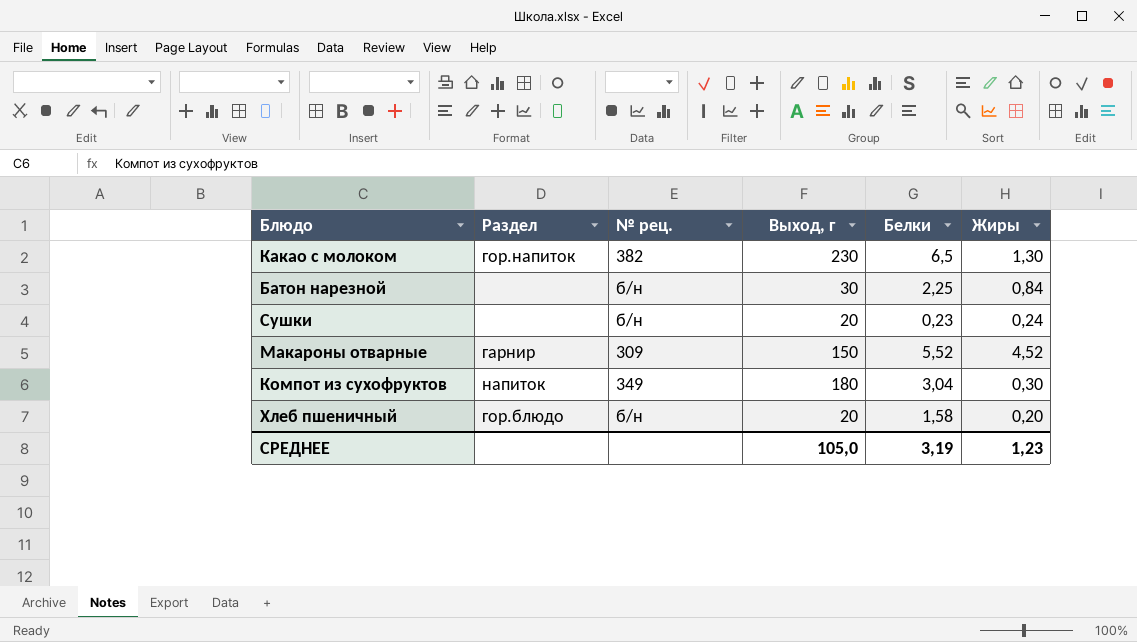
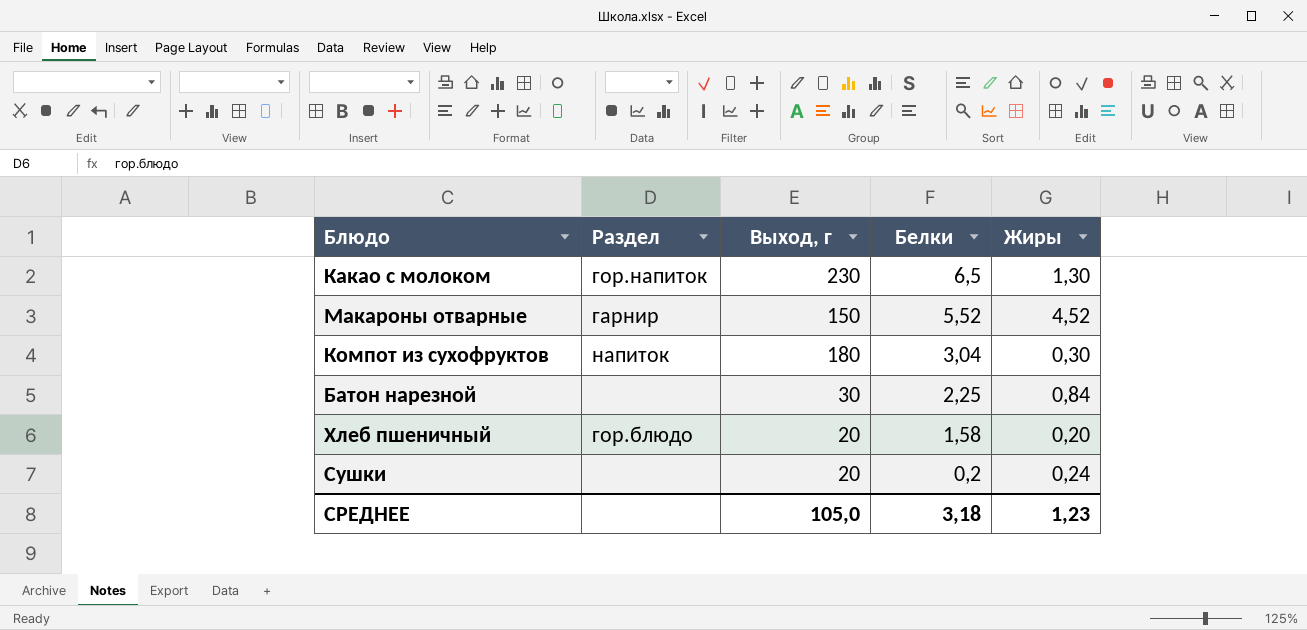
row order: none -> Белки descending
column № рец. | position: 3 -> none
Сушки | Белки: 0,23 -> 0,2
СРЕДНЕЕ | Белки: 3,19 -> 3,18

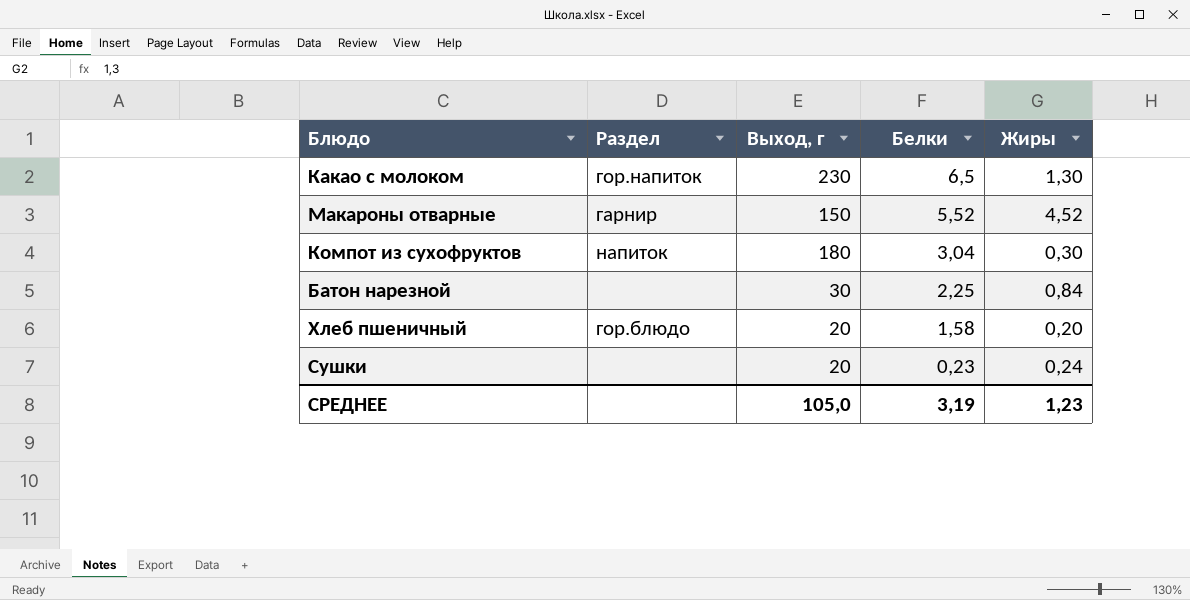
Сушки | Белки: 0,2 -> 0,23
СРЕДНЕЕ | Белки: 3,18 -> 3,19

